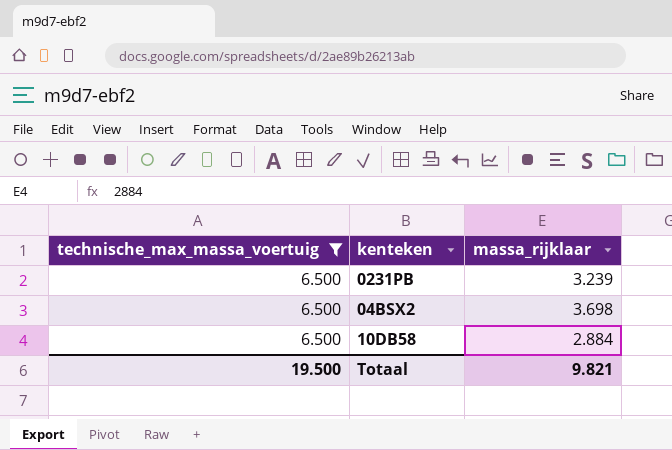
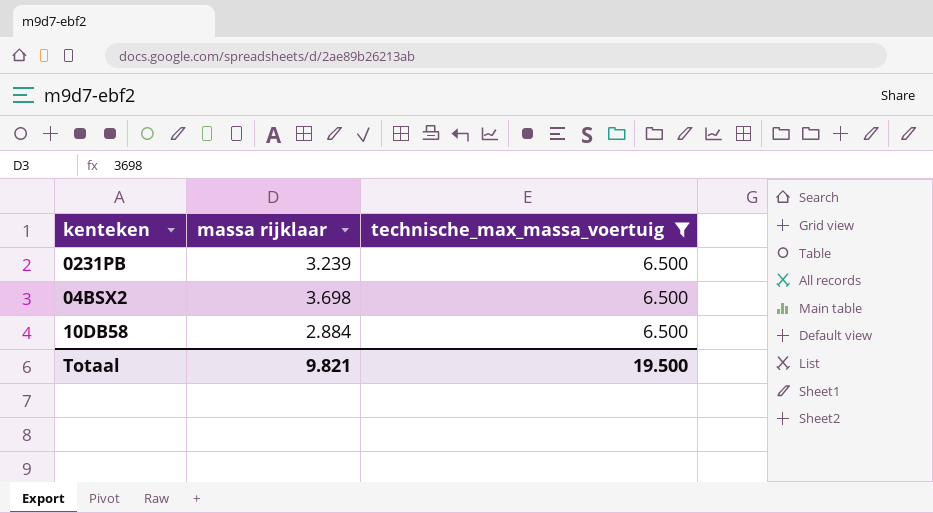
column name: massa_rijklaar -> massa rijklaar
column technische_max_massa_voertuig | position: 1 -> 3

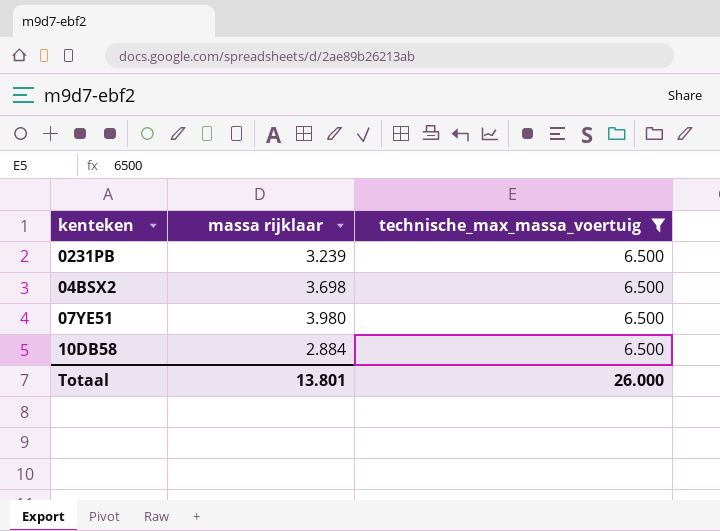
row 07YE51: none -> 3.980 | 6.500
Totaal | massa rijklaar: 9.821 -> 13.801
Totaal | technische_max_massa_voertuig: 19.500 -> 26.000

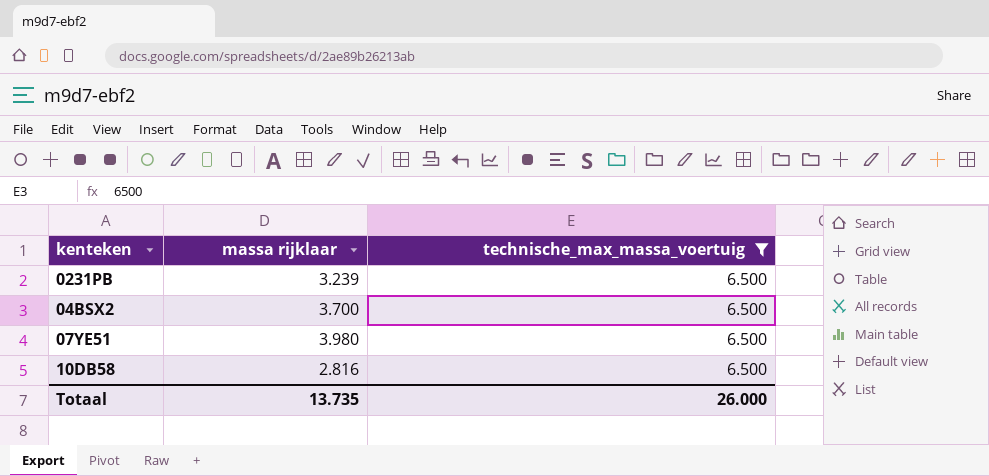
04BSX2 | massa rijklaar: 3.698 -> 3.700
10DB58 | massa rijklaar: 2.884 -> 2.816
Totaal | massa rijklaar: 13.801 -> 13.735

